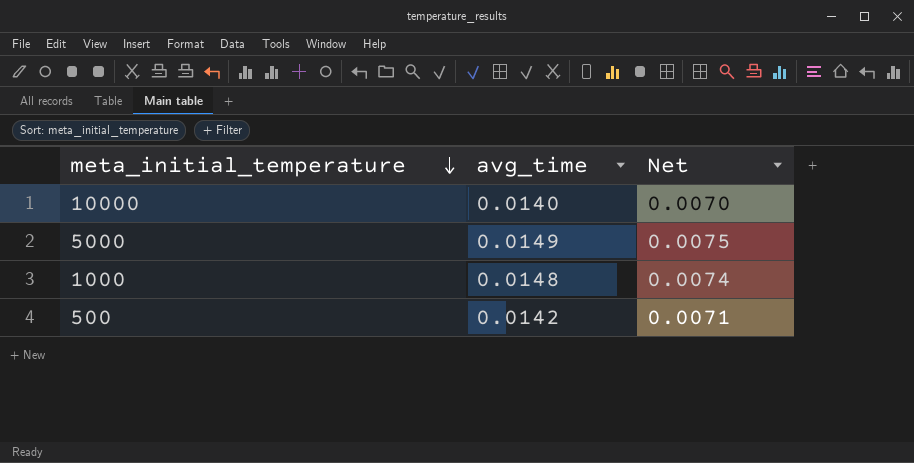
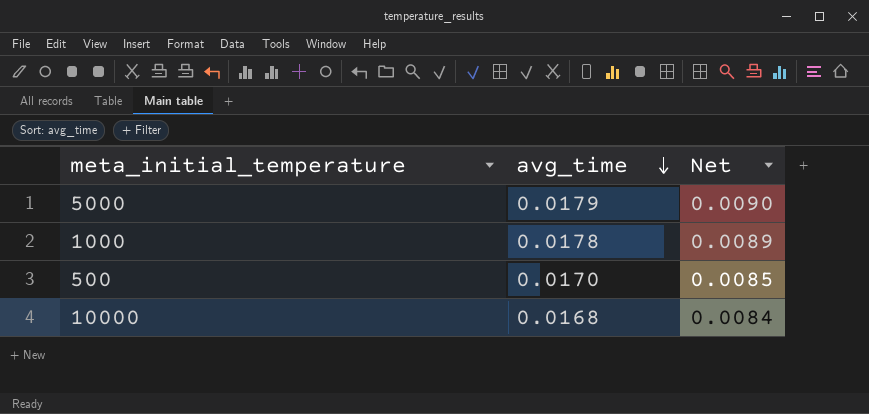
row order: meta_initial_temperature descending -> avg_time descending
5000 | avg_time: 0.0149 -> 0.0179
5000 | Net: 0.0075 -> 0.0090
1000 | avg_time: 0.0148 -> 0.0178
1000 | Net: 0.0074 -> 0.0089
500 | avg_time: 0.0142 -> 0.0170
500 | Net: 0.0071 -> 0.0085
10000 | avg_time: 0.0140 -> 0.0168
10000 | Net: 0.0070 -> 0.0084

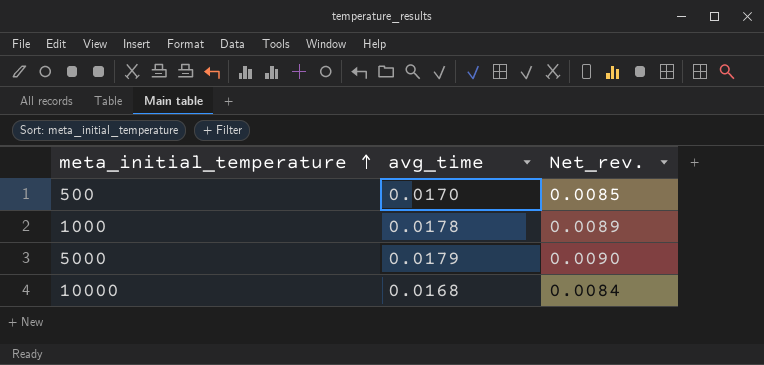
row order: avg_time descending -> meta_initial_temperature ascending
column name: Net -> Net_rev.

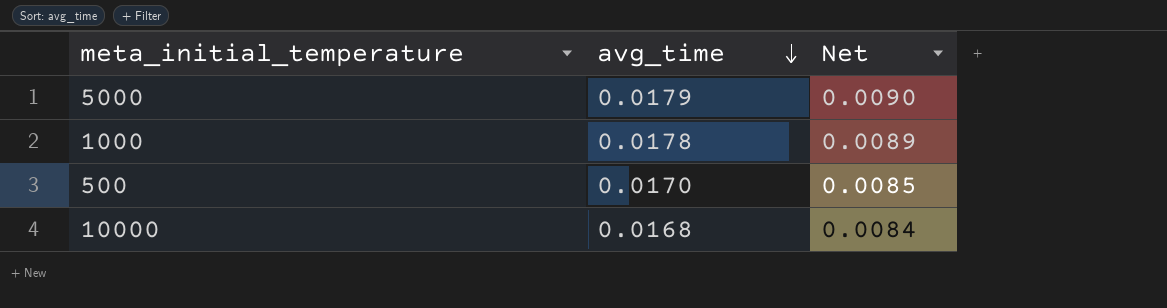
row order: meta_initial_temperature ascending -> avg_time descending
column name: Net_rev. -> Net

